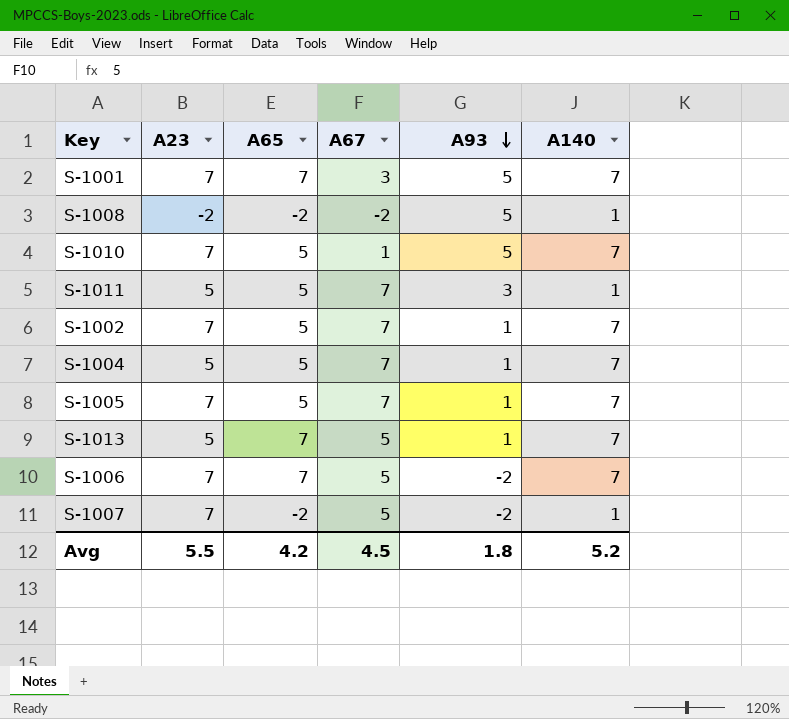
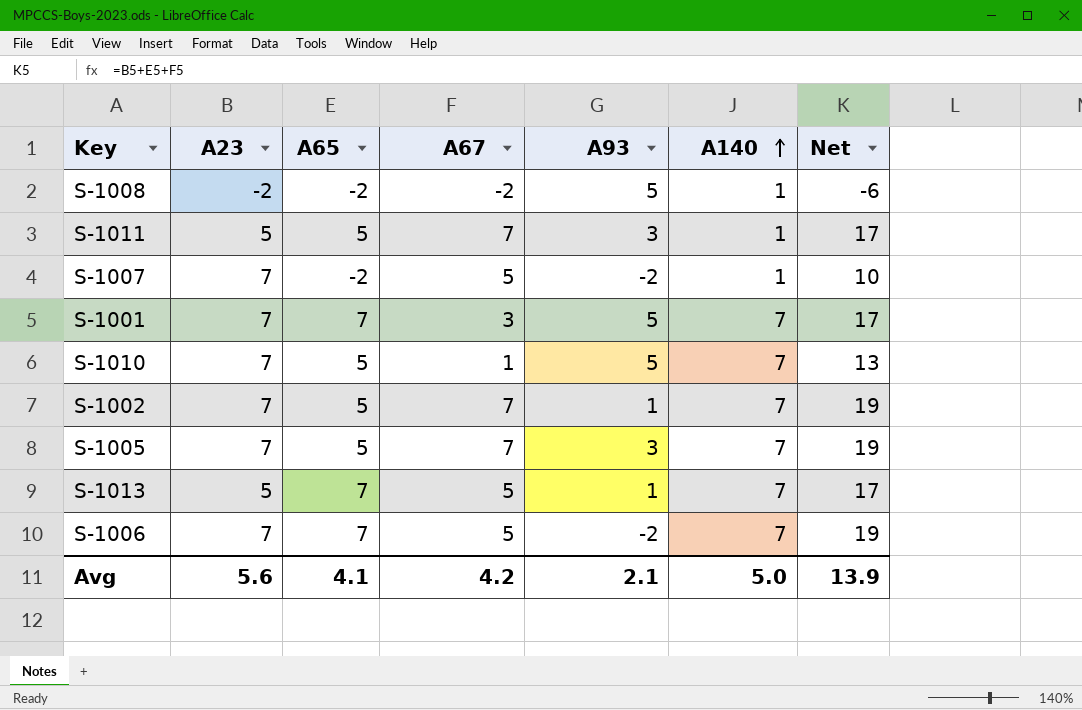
row order: A93 descending -> A140 ascending
column Net | formula: none -> [A23] + [A65] + [A67]
row S-1004: 5 | 5 | 7 | 1 | 7 -> none
S-1005 | A93: 1 -> 3
Avg | A23: 5.5 -> 5.6
Avg | A65: 4.2 -> 4.1
Avg | A67: 4.5 -> 4.2
Avg | A93: 1.8 -> 2.1
Avg | A140: 5.2 -> 5.0

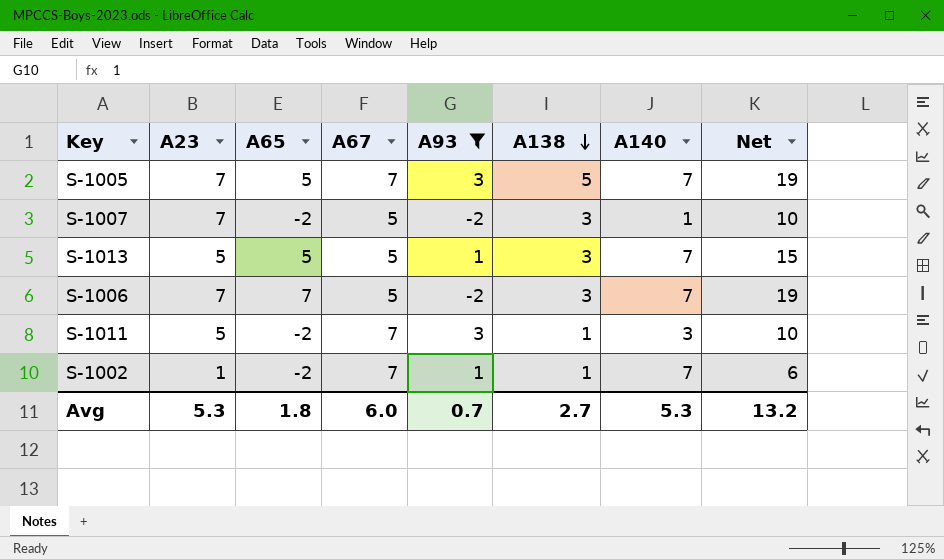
filter: none -> A93 != 5
row order: A140 ascending -> A138 descending
column A138 | position: none -> 6
S-1013 | A65: 7 -> 5
S-1013 | Net: 17 -> 15
S-1011 | A65: 5 -> -2
S-1011 | A140: 1 -> 3
S-1011 | Net: 17 -> 10
S-1002 | A23: 7 -> 1
S-1002 | A65: 5 -> -2
S-1002 | Net: 19 -> 6
Avg | A23: 5.6 -> 5.3
Avg | A65: 4.1 -> 1.8
Avg | A67: 4.2 -> 6.0
Avg | A93: 2.1 -> 0.7
Avg | A140: 5.0 -> 5.3
Avg | Net: 13.9 -> 13.2

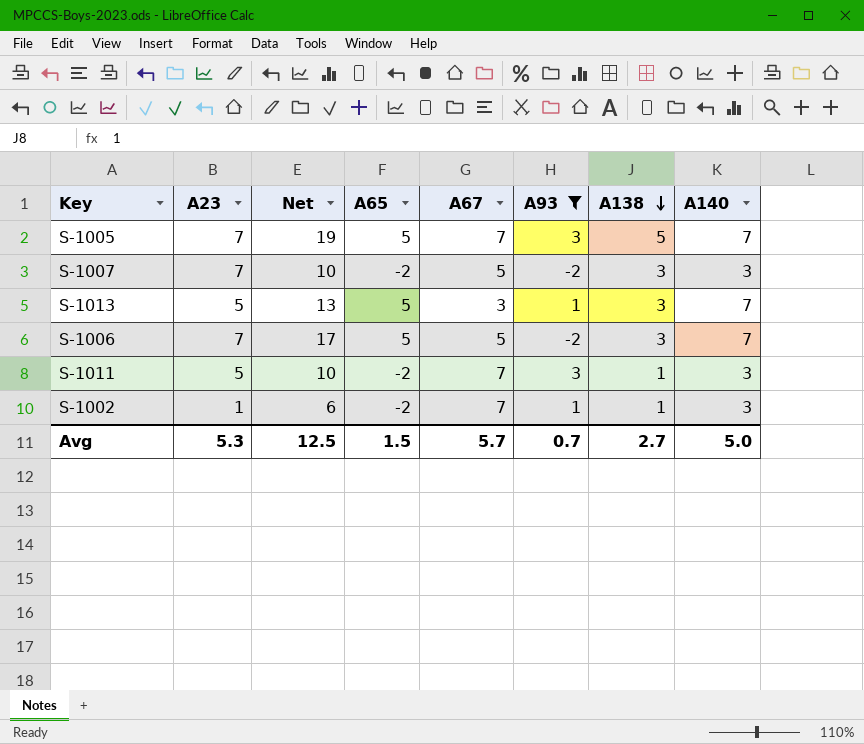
column Net | position: 8 -> 3
S-1007 | A140: 1 -> 3
S-1013 | Net: 15 -> 13
S-1013 | A67: 5 -> 3
S-1006 | Net: 19 -> 17
S-1006 | A65: 7 -> 5
S-1002 | A140: 7 -> 3
Avg | Net: 13.2 -> 12.5
Avg | A65: 1.8 -> 1.5
Avg | A67: 6.0 -> 5.7
Avg | A140: 5.3 -> 5.0

